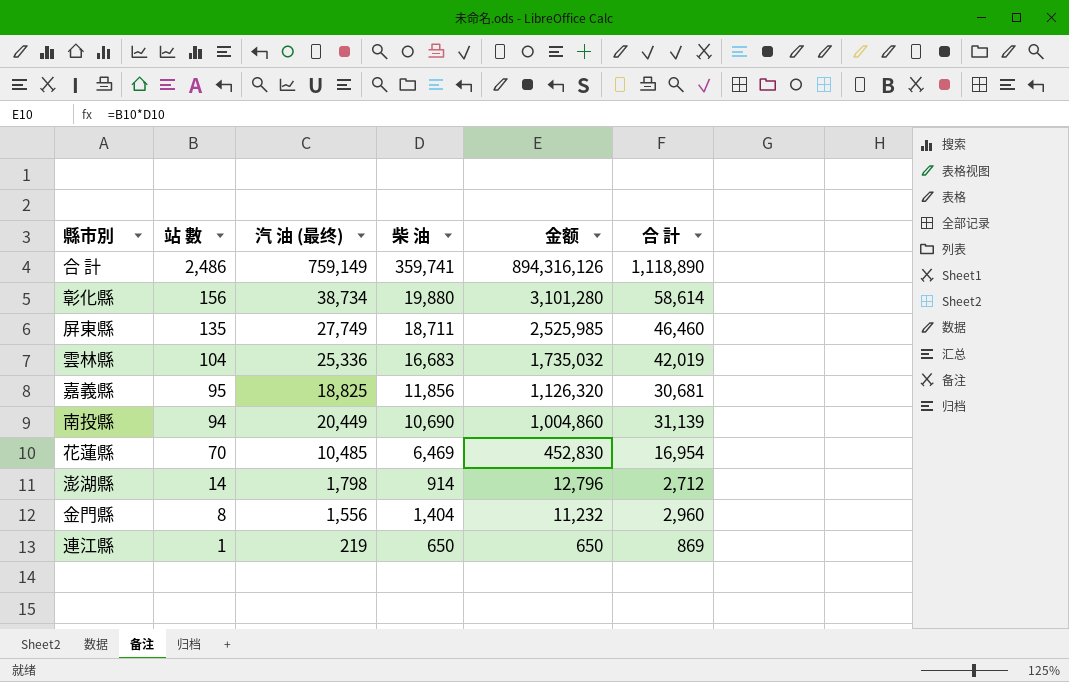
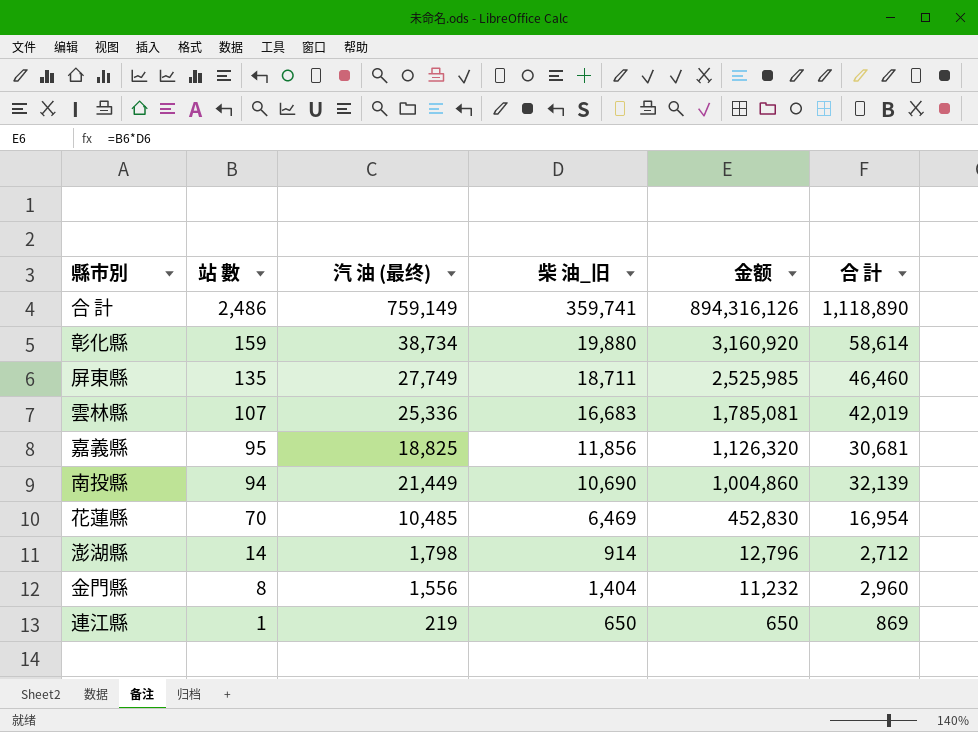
column name: 柴 油 -> 柴 油_旧
彰化縣 | 站 數: 156 -> 159
彰化縣 | 金额: 3,101,280 -> 3,160,920
雲林縣 | 站 數: 104 -> 107
雲林縣 | 金额: 1,735,032 -> 1,785,081
南投縣 | 汽 油 (最终): 20,449 -> 21,449
南投縣 | 合 計: 31,139 -> 32,139

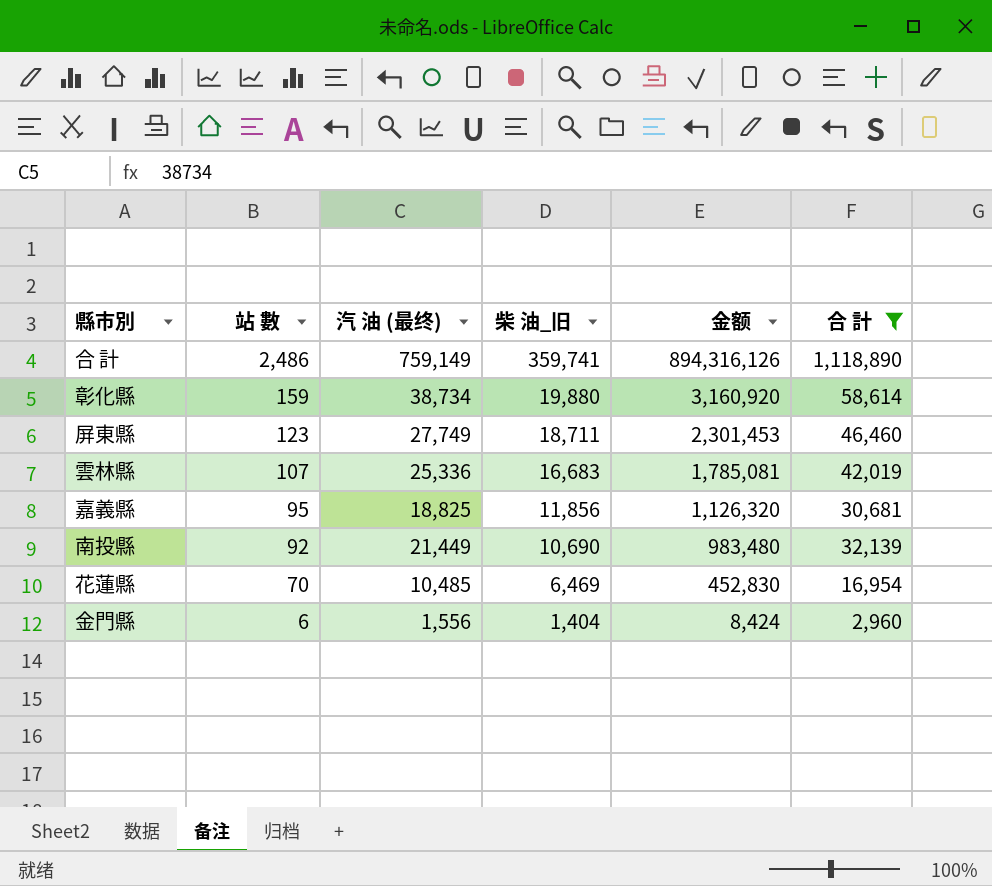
filter: none -> 合 計 >= 2,960
屏東縣 | 站 數: 135 -> 123
屏東縣 | 金额: 2,525,985 -> 2,301,453
南投縣 | 站 數: 94 -> 92
南投縣 | 金额: 1,004,860 -> 983,480
金門縣 | 站 數: 8 -> 6
金門縣 | 金额: 11,232 -> 8,424

